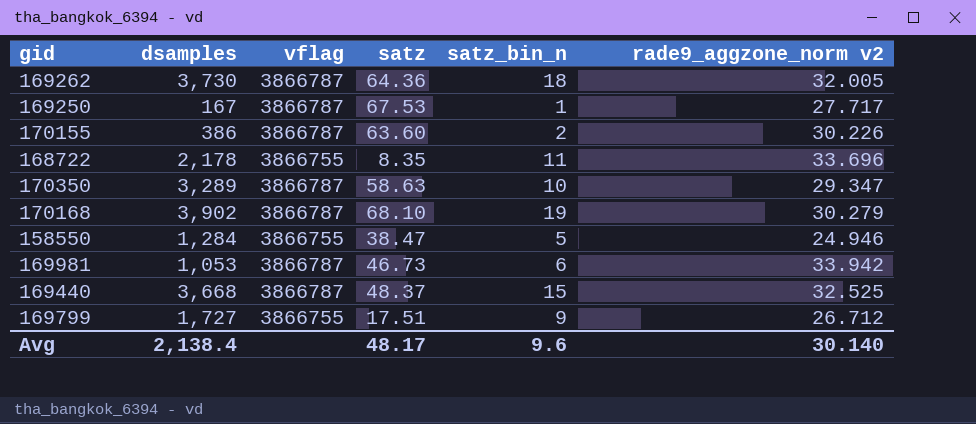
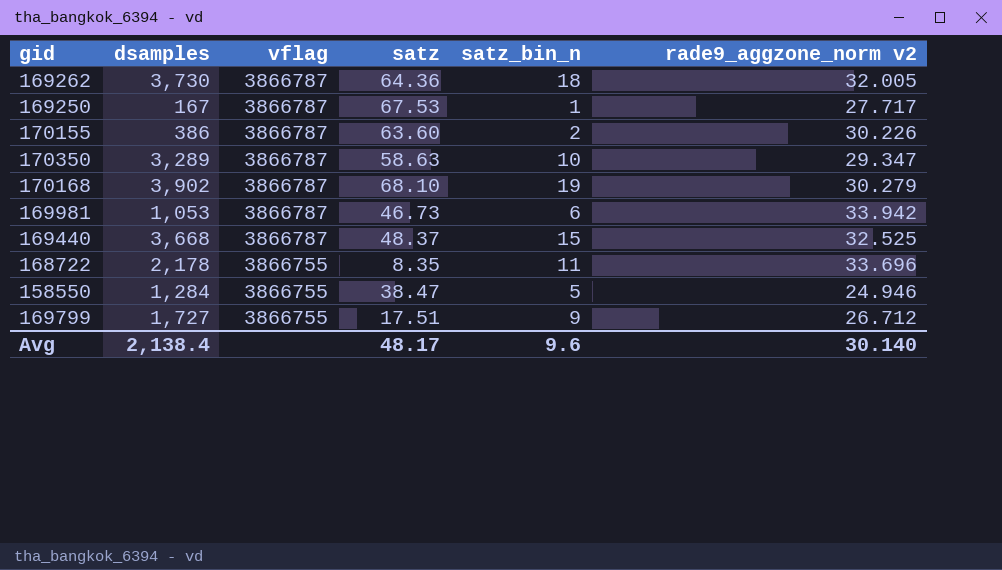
row order: none -> vflag descending

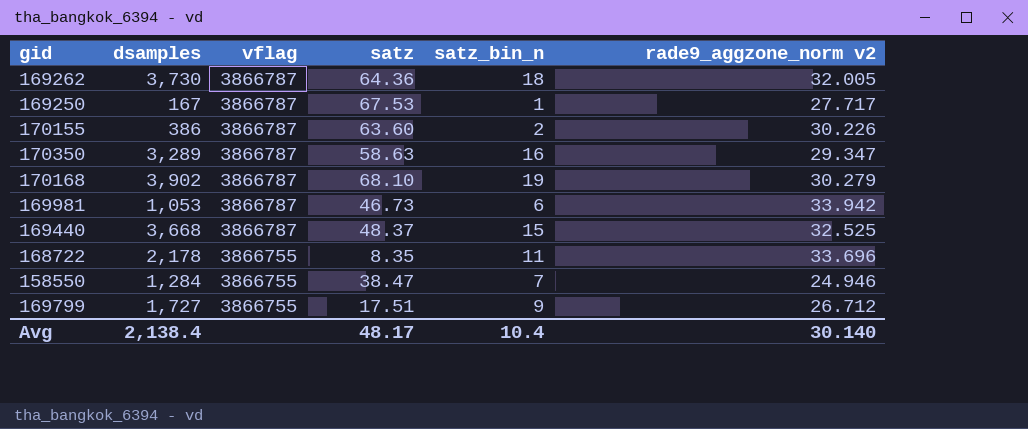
170350 | satz_bin_n: 10 -> 16
158550 | satz_bin_n: 5 -> 7
Avg | satz_bin_n: 9.6 -> 10.4

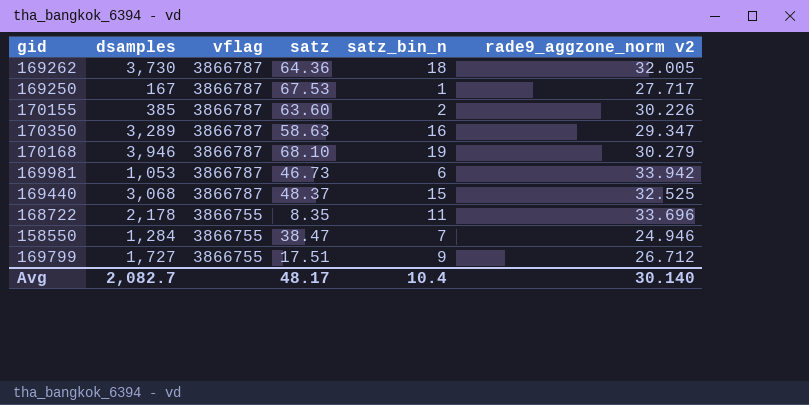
170155 | dsamples: 386 -> 385
170168 | dsamples: 3,902 -> 3,946
169440 | dsamples: 3,668 -> 3,068
Avg | dsamples: 2,138.4 -> 2,082.7

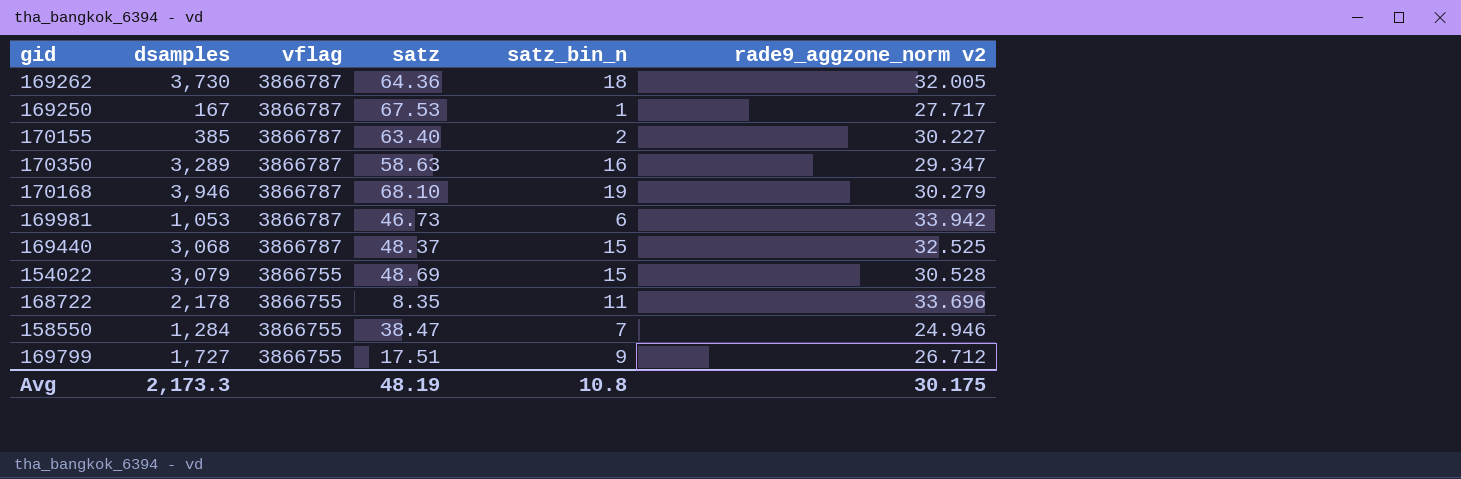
170155 | satz: 63.60 -> 63.40
170155 | rade9_aggzone_norm v2: 30.226 -> 30.227
row 154022: none -> 3,079 | 3866755 | 48.69 | 15 | 30.528
Avg | dsamples: 2,082.7 -> 2,173.3
Avg | satz: 48.17 -> 48.19
Avg | satz_bin_n: 10.4 -> 10.8
Avg | rade9_aggzone_norm v2: 30.140 -> 30.175

